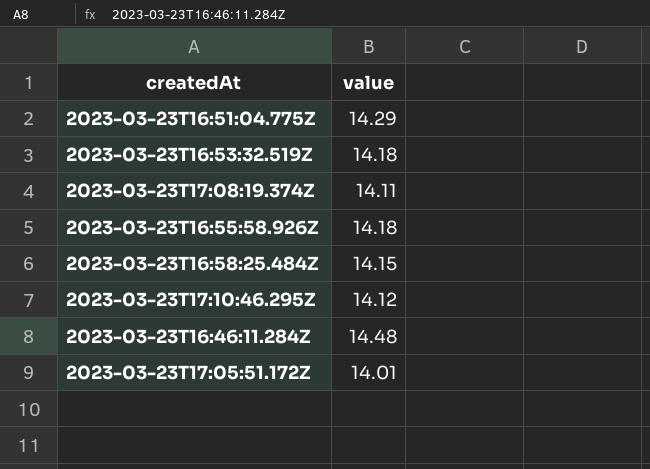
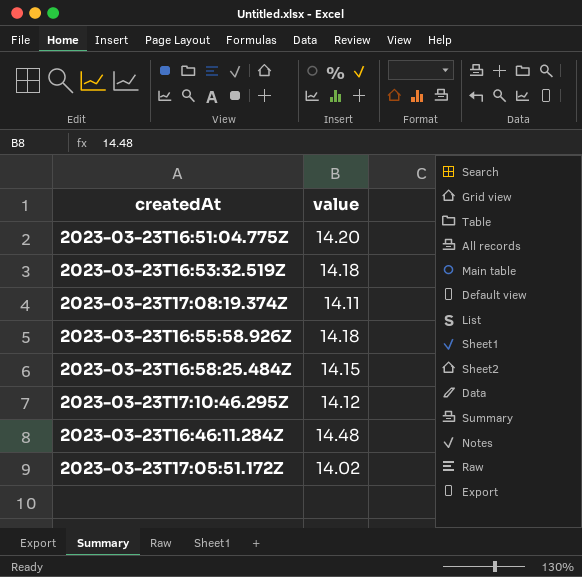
2023-03-23T16:51:04.775Z | value: 14.29 -> 14.20
2023-03-23T17:05:51.172Z | value: 14.01 -> 14.02

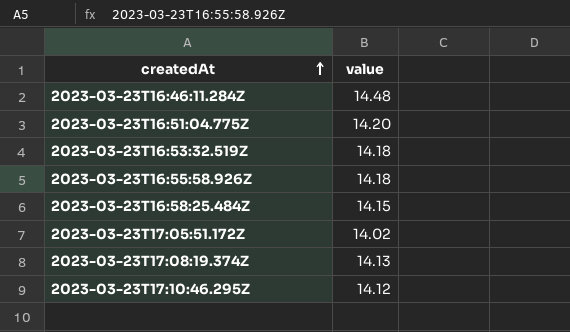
row order: none -> createdAt ascending
2023-03-23T17:08:19.374Z | value: 14.11 -> 14.13

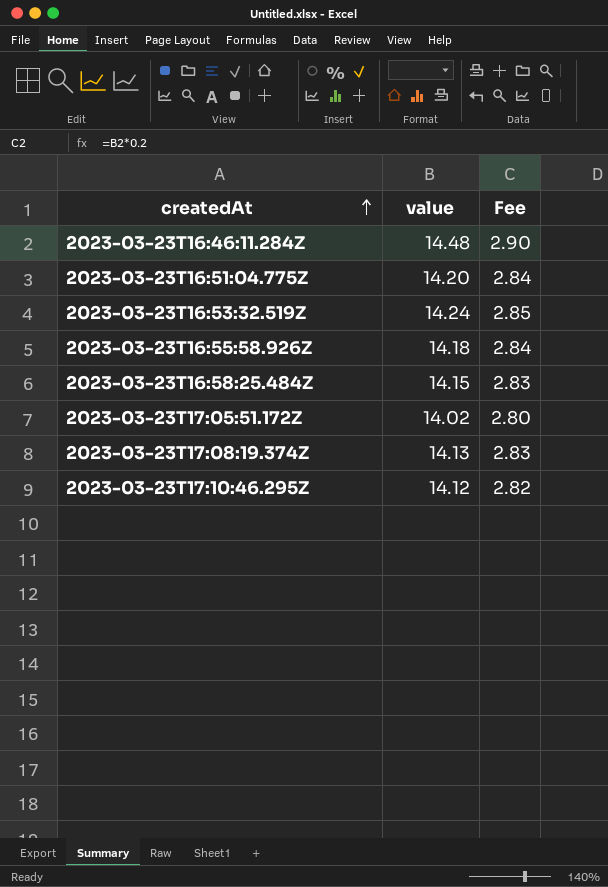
column Fee | formula: none -> [value] * 0.2
2023-03-23T16:53:32.519Z | value: 14.18 -> 14.24

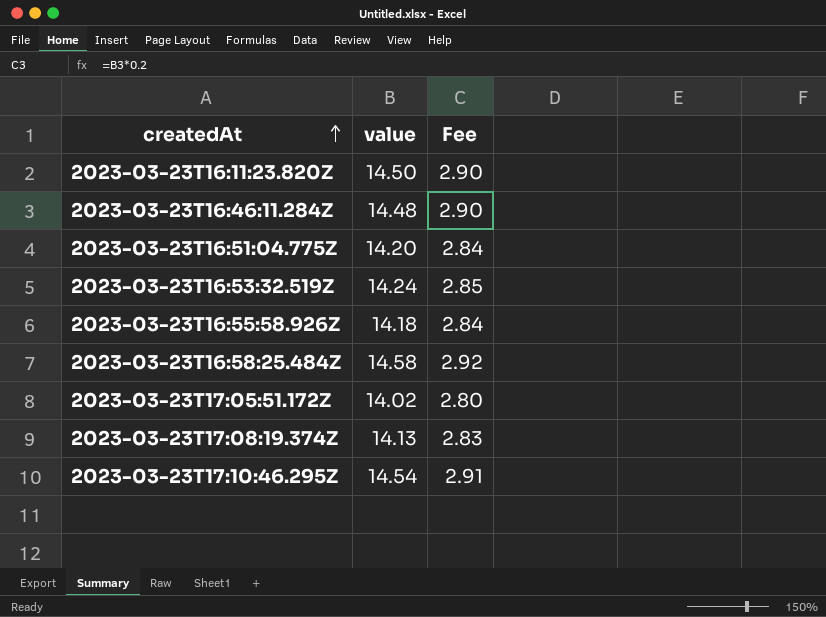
row 2023-03-23T16:11:23.820Z: none -> 14.50 | 2.90
2023-03-23T16:58:25.484Z | value: 14.15 -> 14.58
2023-03-23T16:58:25.484Z | Fee: 2.83 -> 2.92
2023-03-23T17:10:46.295Z | value: 14.12 -> 14.54
2023-03-23T17:10:46.295Z | Fee: 2.82 -> 2.91

